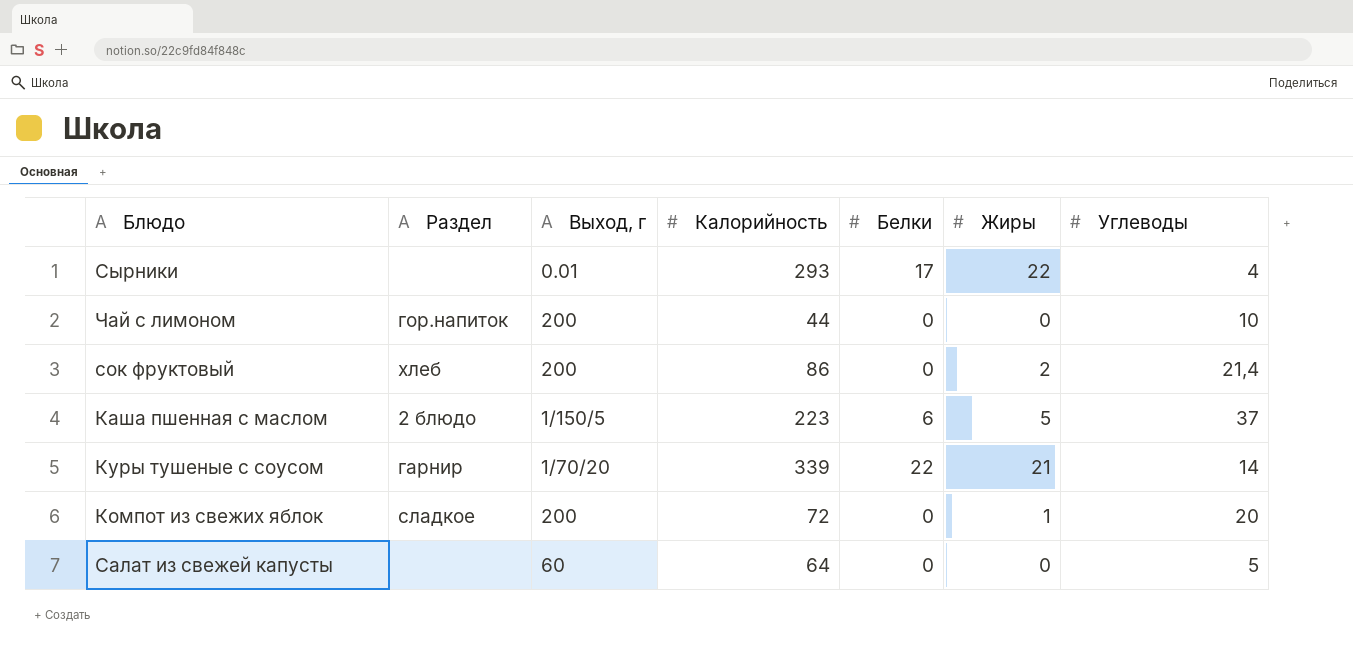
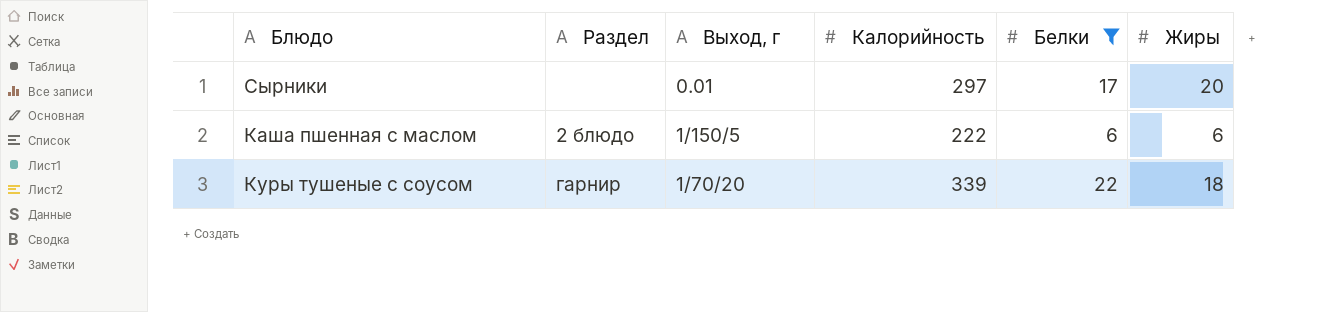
filter: none -> Белки != 0
column Углеводы | position: 7 -> none
Сырники | Калорийность: 293 -> 297
Сырники | Жиры: 22 -> 20
Каша пшенная с маслом | Калорийность: 223 -> 222
Каша пшенная с маслом | Жиры: 5 -> 6
Куры тушеные с соусом | Жиры: 21 -> 18

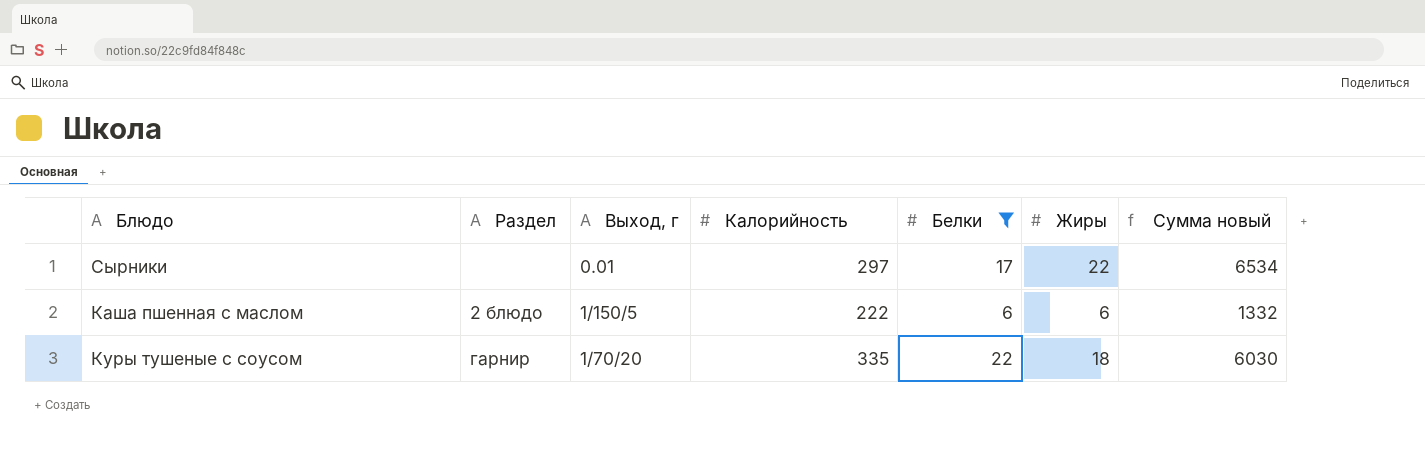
column Сумма новый | formula: none -> [Калорийность] * [Жиры]
Сырники | Жиры: 20 -> 22
Куры тушеные с соусом | Калорийность: 339 -> 335

